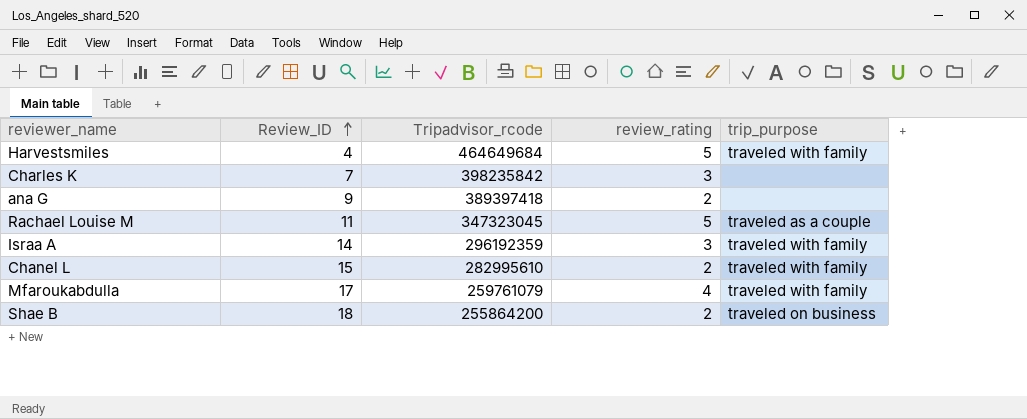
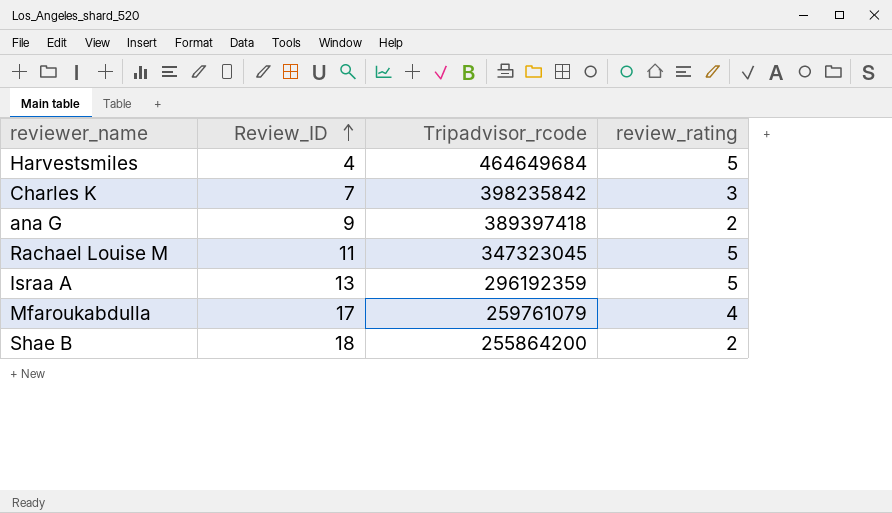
column trip_purpose | position: 5 -> none
row Chanel L: 15 | 282995610 | 2 | traveled with family -> none
Israa A | Review_ID: 14 -> 13
Israa A | review_rating: 3 -> 5

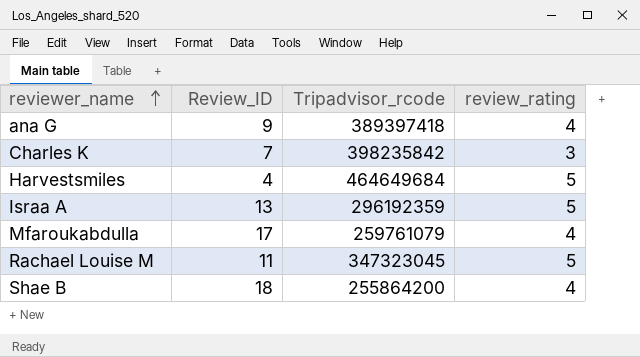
row order: Review_ID ascending -> reviewer_name ascending
ana G | review_rating: 2 -> 4
Shae B | review_rating: 2 -> 4

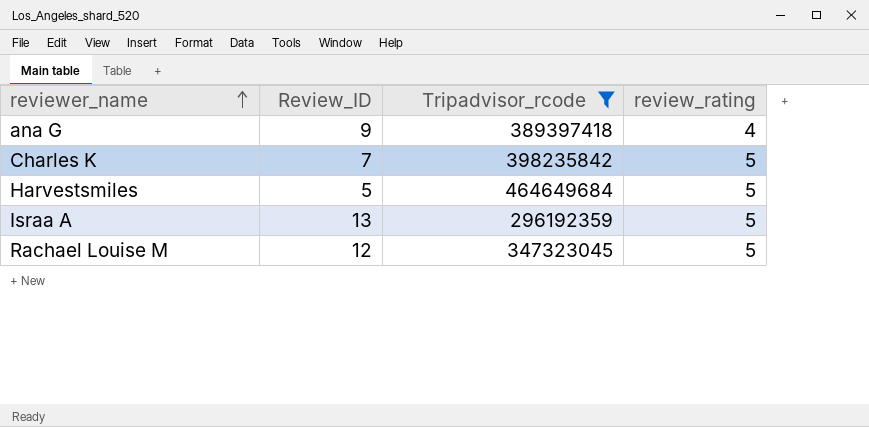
filter: none -> Tripadvisor_rcode >= 296192359
Charles K | review_rating: 3 -> 5
Harvestsmiles | Review_ID: 4 -> 5
Rachael Louise M | Review_ID: 11 -> 12

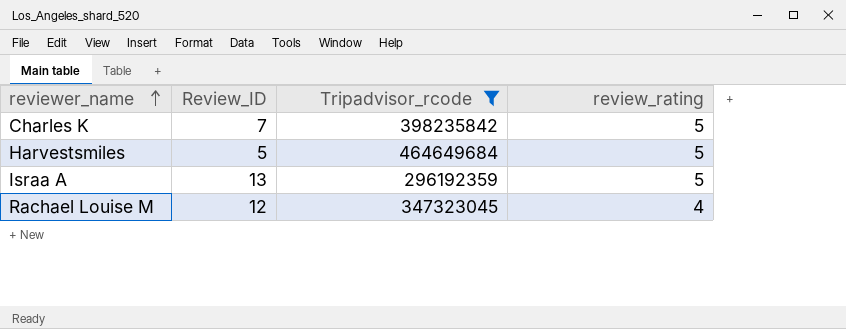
row ana G: 9 | 389397418 | 4 -> none
Rachael Louise M | review_rating: 5 -> 4

